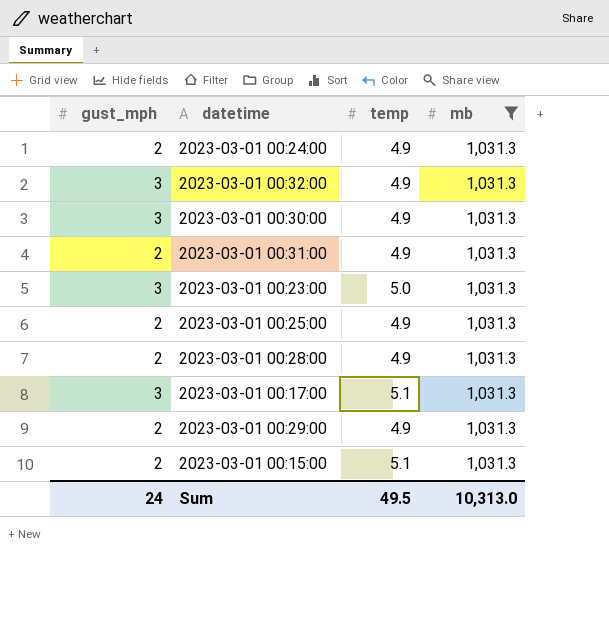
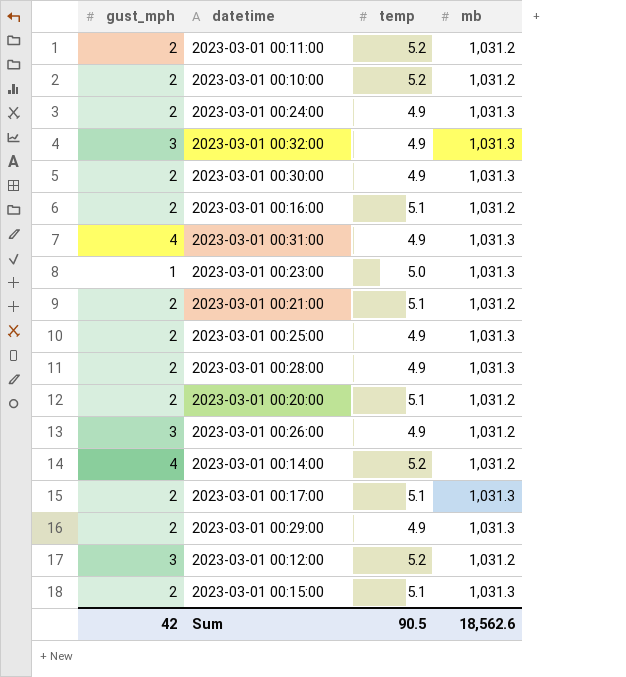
filter: mb = 1,031.3 -> none
2023-03-01 00:30:00 | gust_mph: 3 -> 2
2023-03-01 00:31:00 | gust_mph: 2 -> 4
2023-03-01 00:23:00 | gust_mph: 3 -> 1
2023-03-01 00:17:00 | gust_mph: 3 -> 2
Sum | gust_mph: 24 -> 42
Sum | temp: 49.5 -> 90.5
Sum | mb: 10,313.0 -> 18,562.6

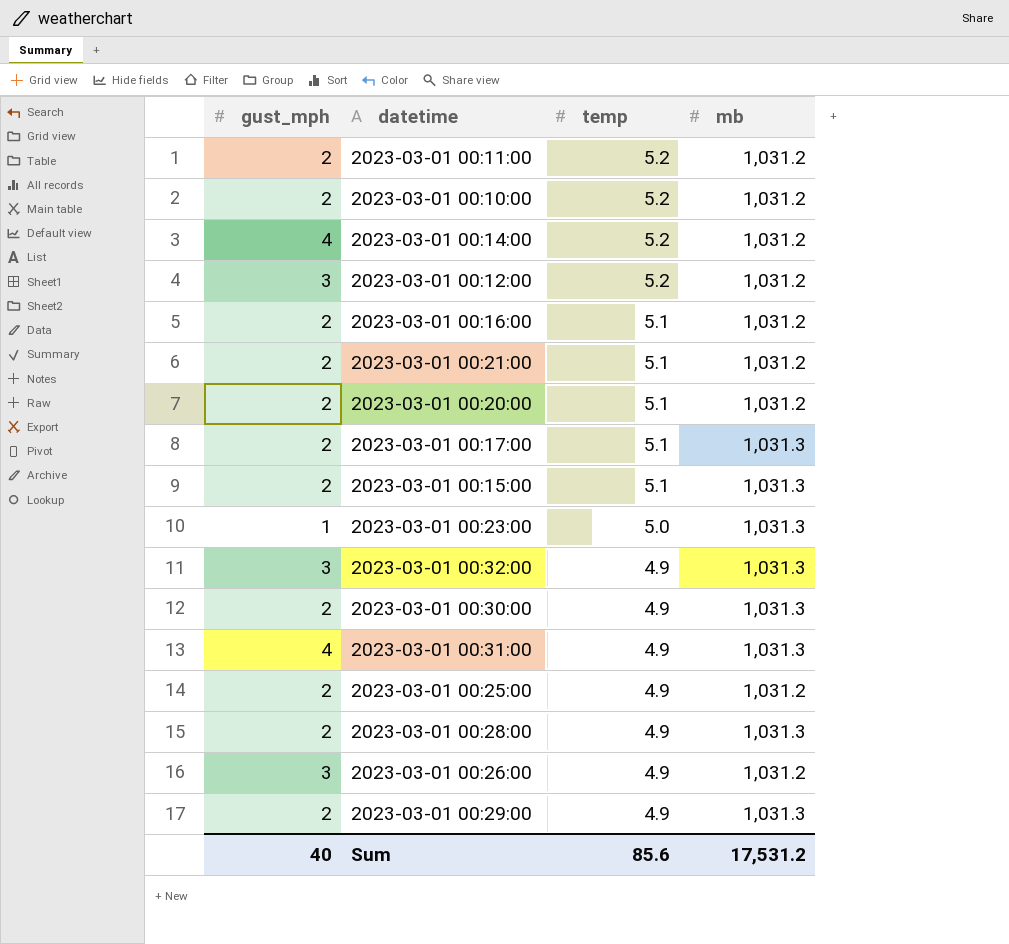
row order: none -> temp descending
row 2023-03-01 00:24:00: 2 | 4.9 | 1,031.3 -> none
2023-03-01 00:25:00 | mb: 1,031.3 -> 1,031.2
Sum | gust_mph: 42 -> 40
Sum | temp: 90.5 -> 85.6
Sum | mb: 18,562.6 -> 17,531.2

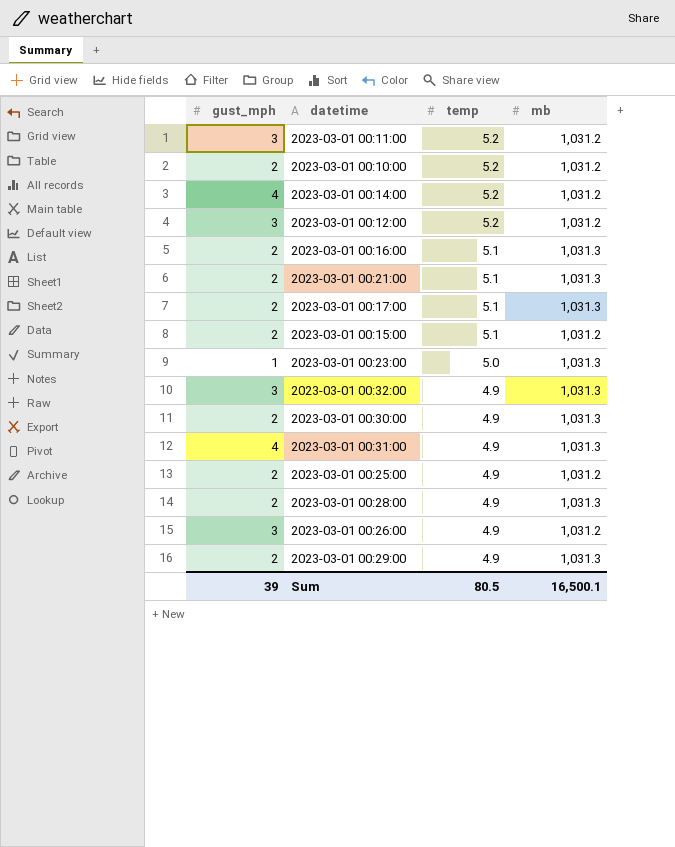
row 2023-03-01 00:20:00: 2 | 5.1 | 1,031.2 -> none
2023-03-01 00:11:00 | gust_mph: 2 -> 3
2023-03-01 00:16:00 | mb: 1,031.2 -> 1,031.3
2023-03-01 00:21:00 | mb: 1,031.2 -> 1,031.3
2023-03-01 00:15:00 | mb: 1,031.3 -> 1,031.2
Sum | gust_mph: 40 -> 39
Sum | temp: 85.6 -> 80.5
Sum | mb: 17,531.2 -> 16,500.1

